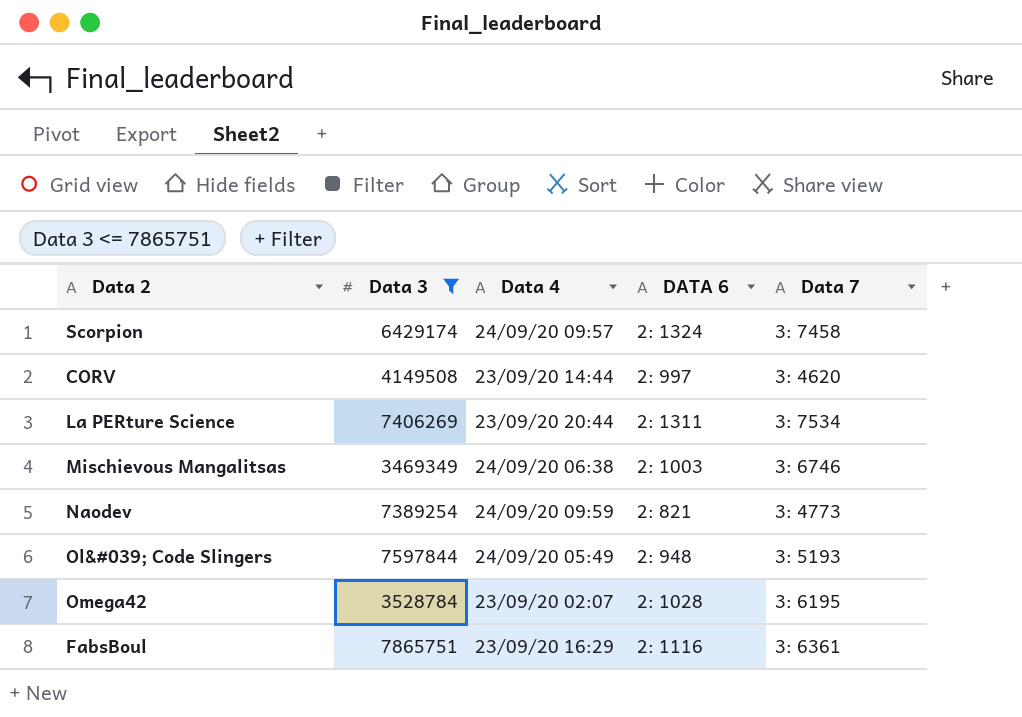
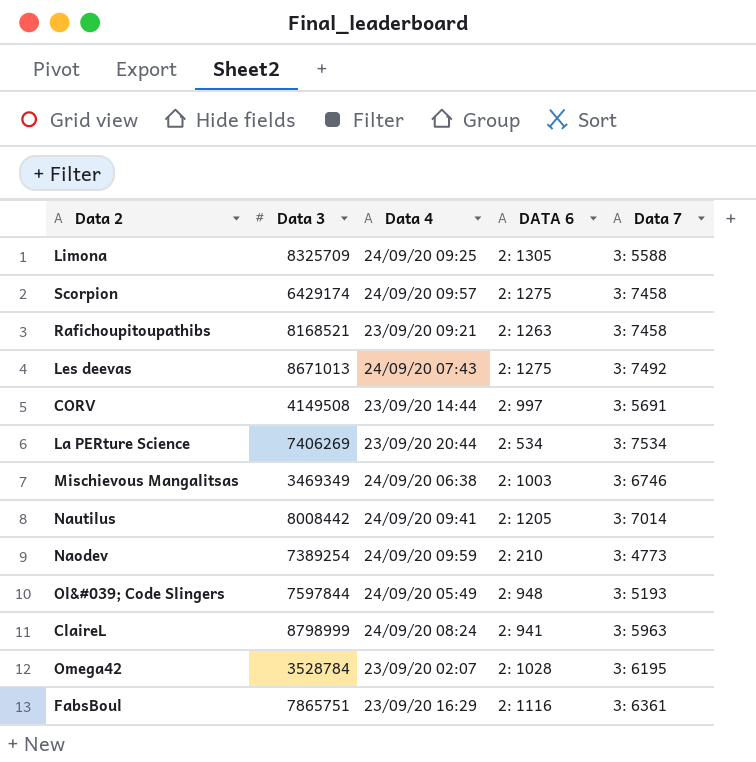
filter: Data 3 <= 7865751 -> none
Scorpion | DATA 6: 2: 1324 -> 2: 1275
CORV | Data 7: 3: 4620 -> 3: 5691
La PERture Science | DATA 6: 2: 1311 -> 2: 534
Naodev | DATA 6: 2: 821 -> 2: 210

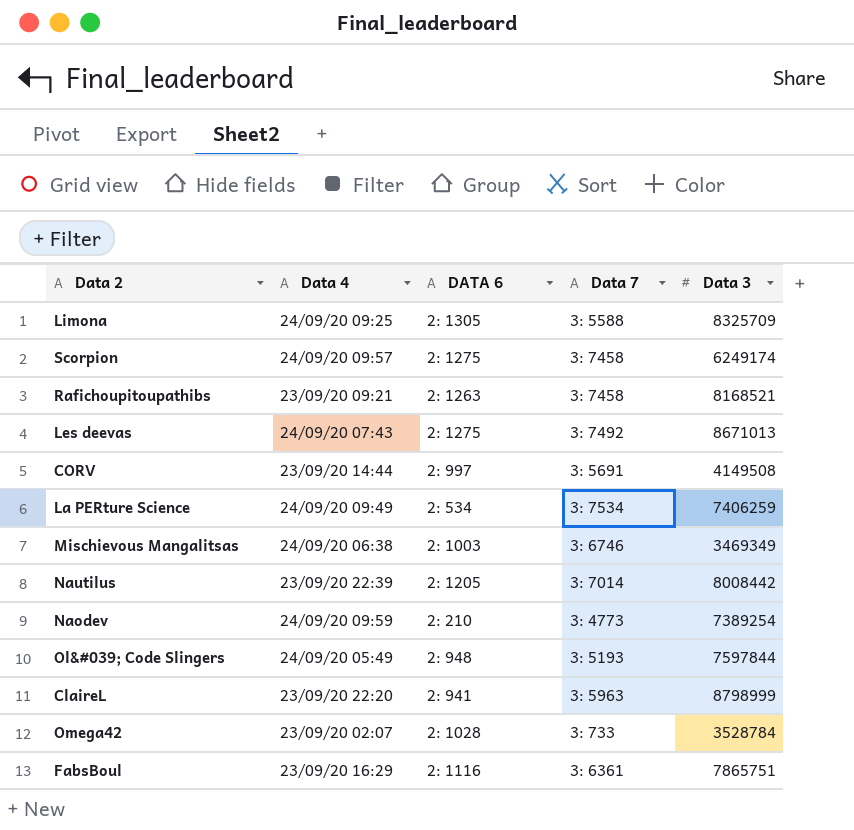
column Data 3 | position: 2 -> 5
Scorpion | Data 3: 6429174 -> 6249174
La PERture Science | Data 4: 23/09/20 20:44 -> 24/09/20 09:49
La PERture Science | Data 3: 7406269 -> 7406259
Nautilus | Data 4: 24/09/20 09:41 -> 23/09/20 22:39
ClaireL | Data 4: 24/09/20 08:24 -> 23/09/20 22:20
Omega42 | Data 7: 3: 6195 -> 3: 733

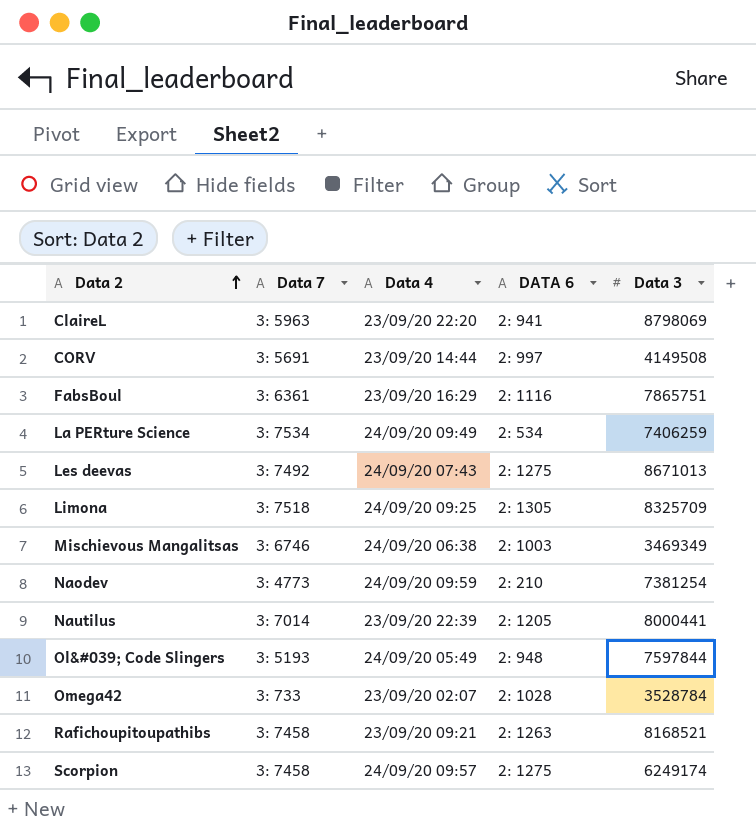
row order: none -> Data 2 ascending
column Data 7 | position: 4 -> 2
ClaireL | Data 3: 8798999 -> 8798069
Limona | Data 7: 3: 5588 -> 3: 7518
Naodev | Data 3: 7389254 -> 7381254
Nautilus | Data 3: 8008442 -> 8000441

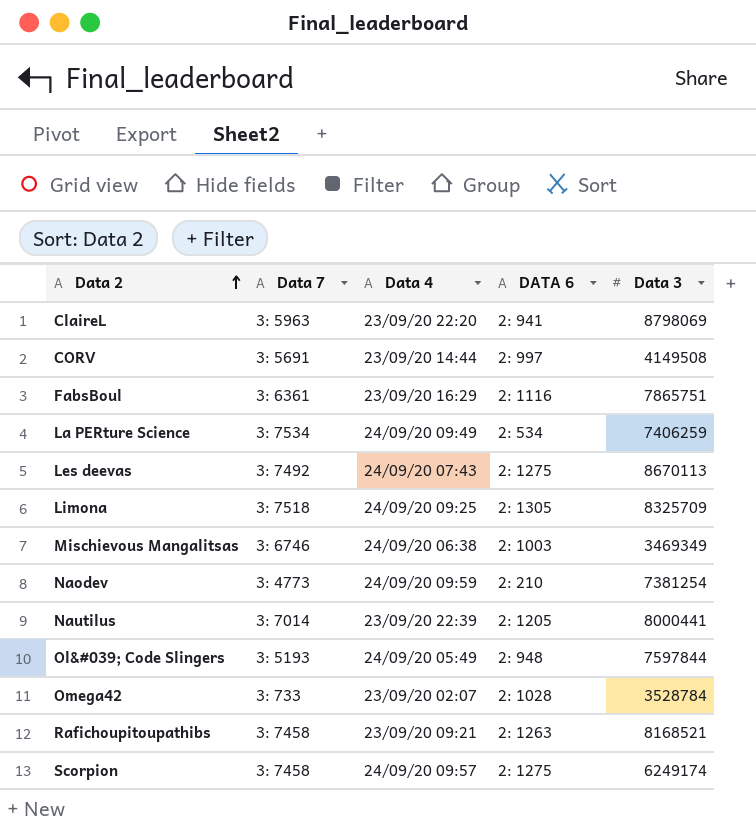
Les deevas | Data 3: 8671013 -> 8670113

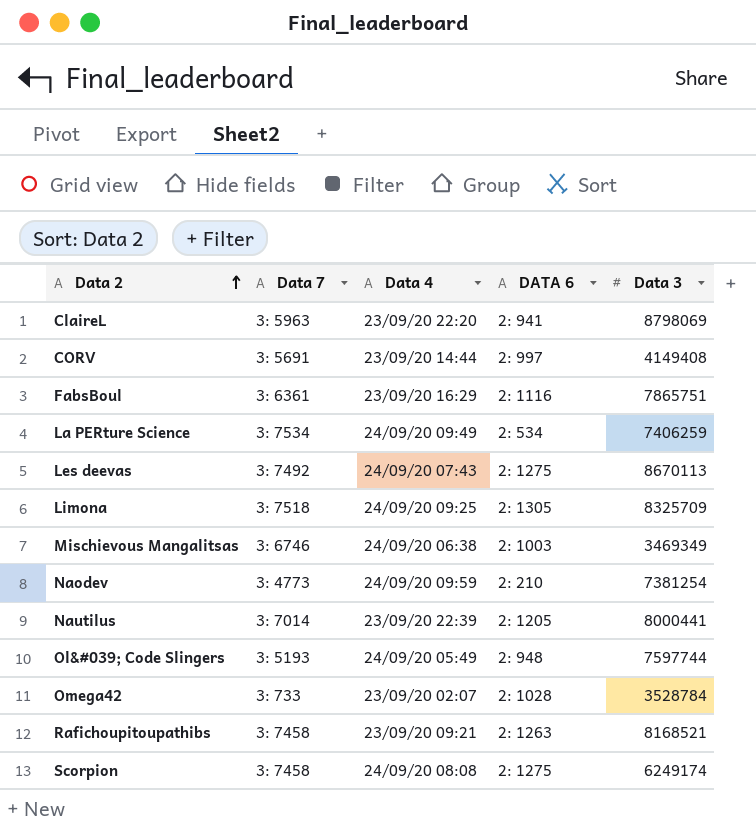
CORV | Data 3: 4149508 -> 4149408
Ol&#039; Code Slingers | Data 3: 7597844 -> 7597744
Scorpion | Data 4: 24/09/20 09:57 -> 24/09/20 08:08

